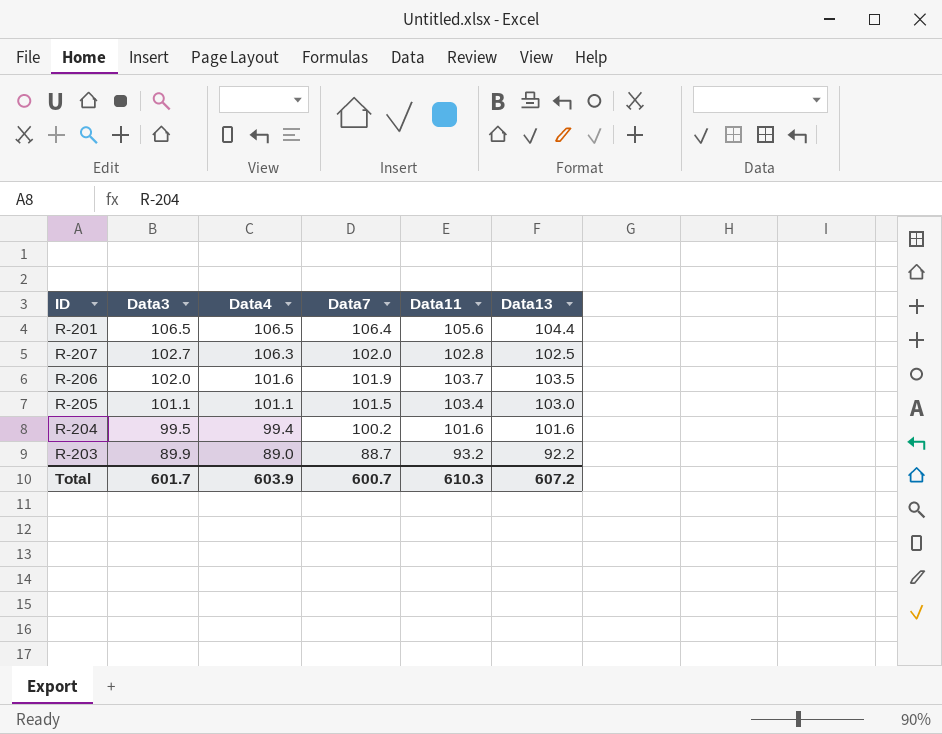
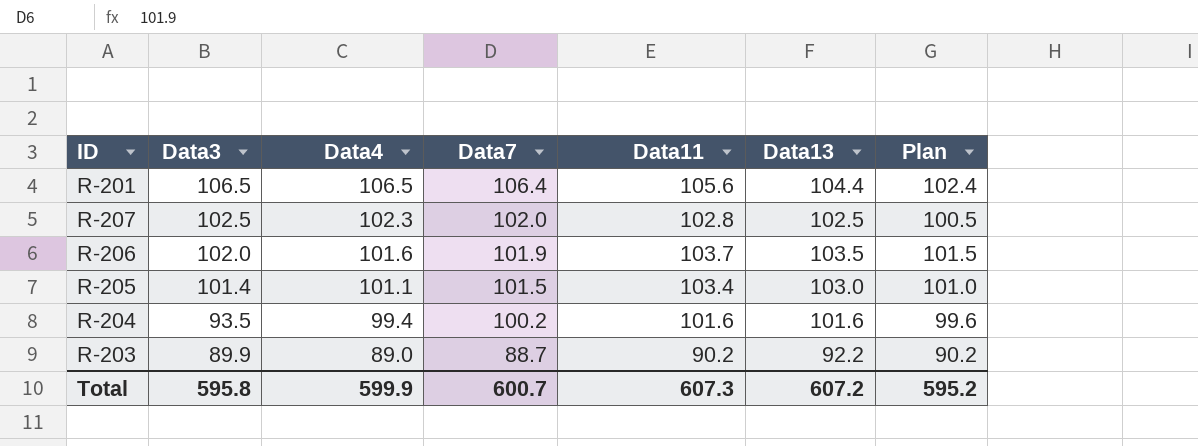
column Plan | formula: none -> [Data13] - 2
R-207 | Data3: 102.7 -> 102.5
R-207 | Data4: 106.3 -> 102.3
R-205 | Data3: 101.1 -> 101.4
R-204 | Data3: 99.5 -> 93.5
R-203 | Data11: 93.2 -> 90.2
Total | Data3: 601.7 -> 595.8
Total | Data4: 603.9 -> 599.9
Total | Data11: 610.3 -> 607.3

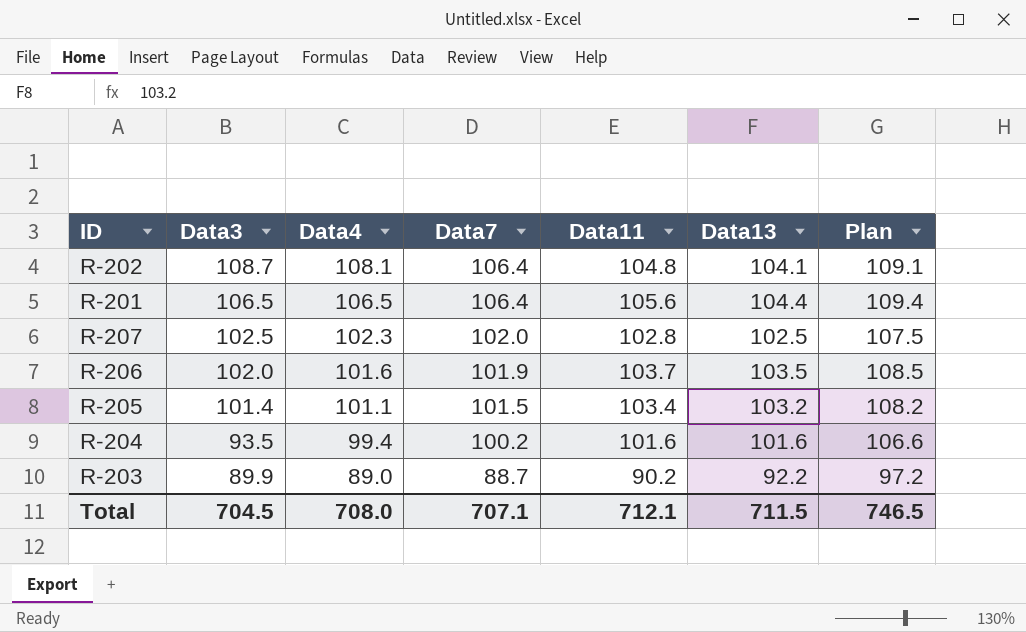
column Plan | formula: [Data13] - 2 -> [Data13] + 5
row R-202: none -> 108.7 | 108.1 | 106.4 | 104.8 | 104.1 | 109.1
R-205 | Data13: 103.0 -> 103.2
Total | Data3: 595.8 -> 704.5
Total | Data4: 599.9 -> 708.0
Total | Data7: 600.7 -> 707.1
Total | Data11: 607.3 -> 712.1
Total | Data13: 607.2 -> 711.5
Total | Plan: 595.2 -> 746.5

